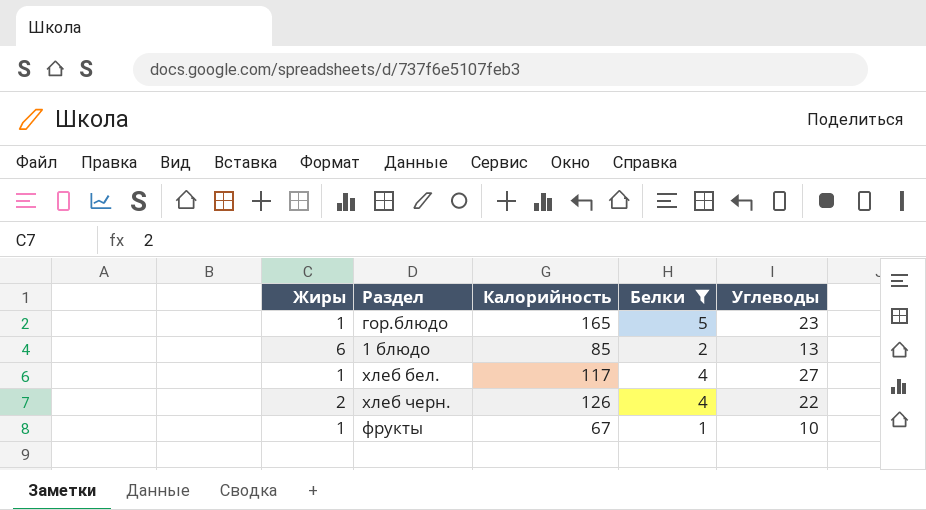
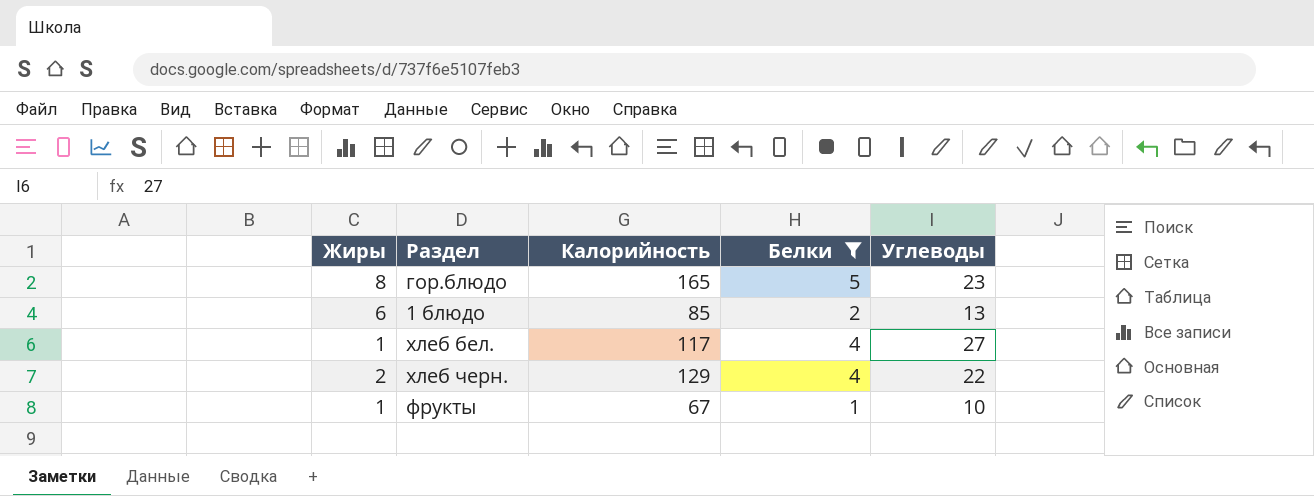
гор.блюдо | Жиры: 1 -> 8
хлеб черн. | Калорийность: 126 -> 129

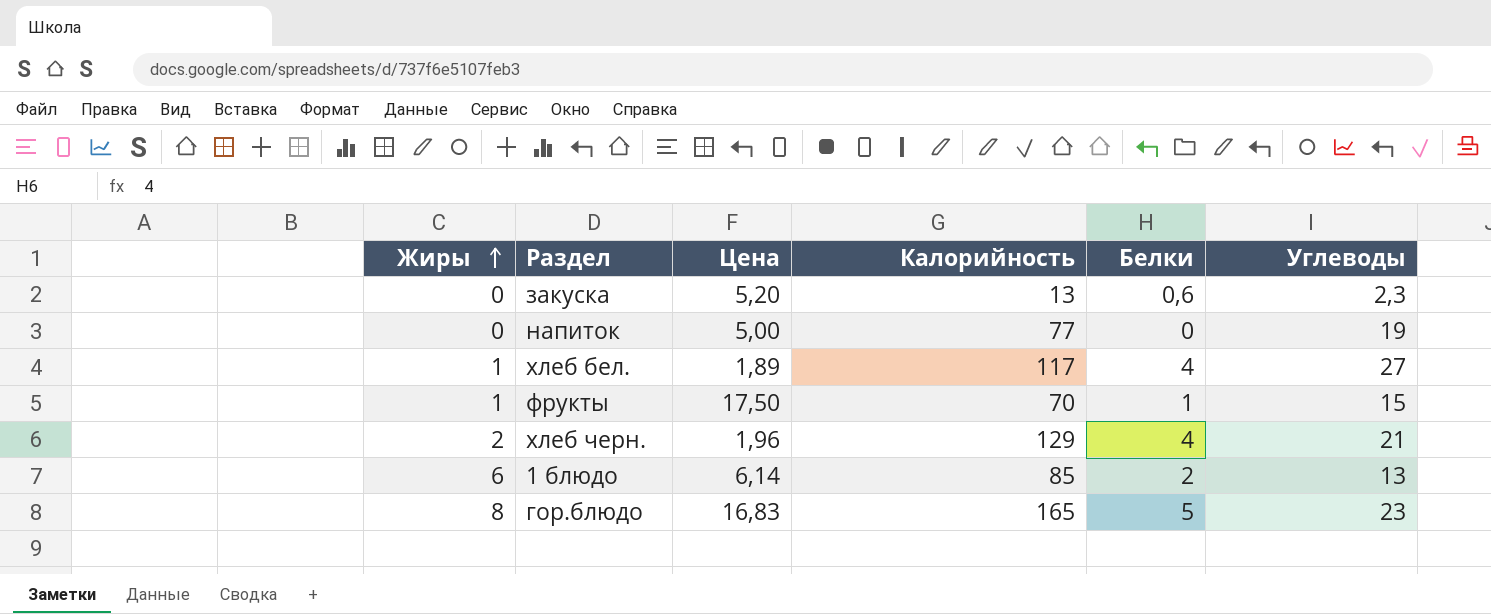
filter: Белки >= 1 -> none
row order: none -> Жиры ascending
column Цена | position: none -> 3
фрукты | Калорийность: 67 -> 70
фрукты | Углеводы: 10 -> 15
хлеб черн. | Углеводы: 22 -> 21

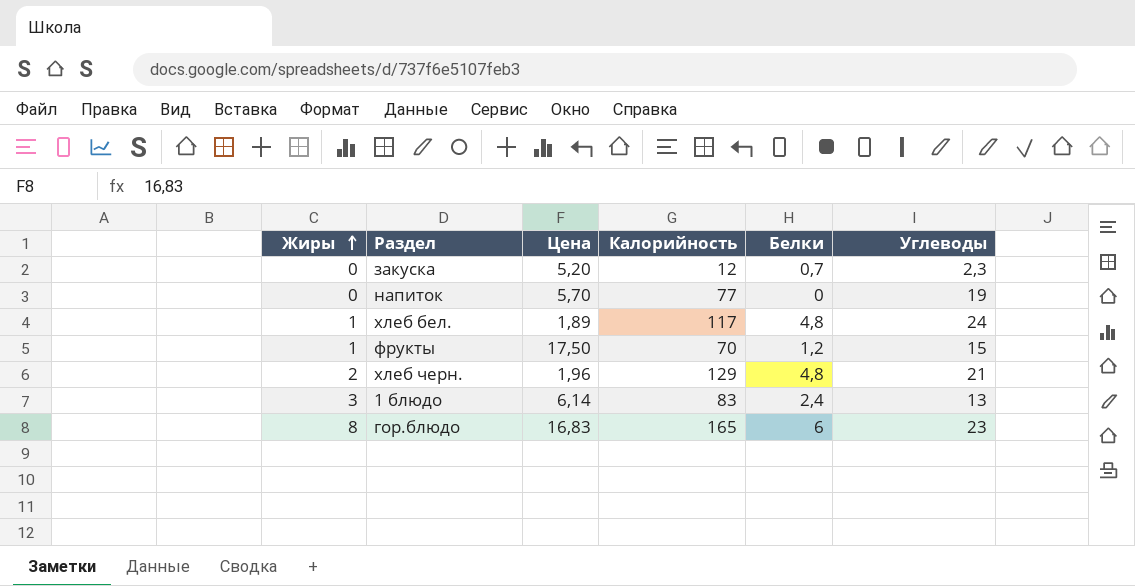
закуска | Калорийность: 13 -> 12
закуска | Белки: 0,6 -> 0,7
напиток | Цена: 5,00 -> 5,70
хлеб бел. | Белки: 4 -> 4,8
хлеб бел. | Углеводы: 27 -> 24
фрукты | Белки: 1 -> 1,2
хлеб черн. | Белки: 4 -> 4,8
1 блюдо | Жиры: 6 -> 3
1 блюдо | Калорийность: 85 -> 83
1 блюдо | Белки: 2 -> 2,4
гор.блюдо | Белки: 5 -> 6

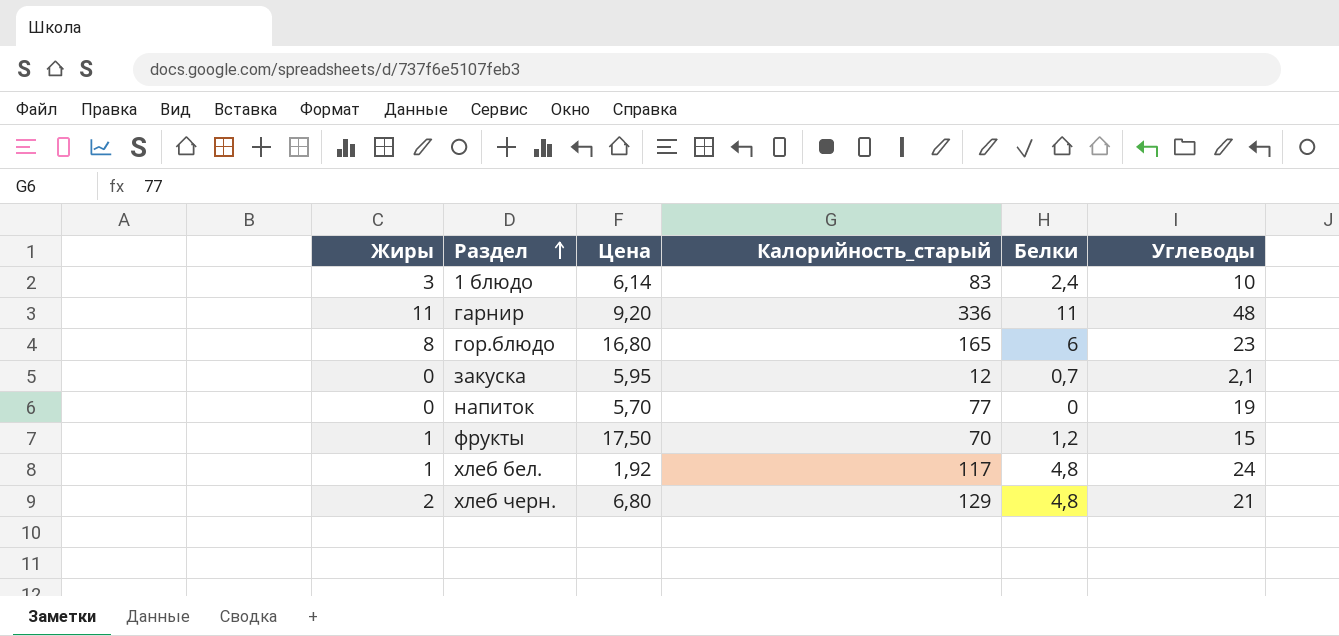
row order: Жиры ascending -> Раздел ascending
column name: Калорийность -> Калорийность_старый
1 блюдо | Углеводы: 13 -> 10
row гарнир: none -> 11 | 9,20 | 336 | 11 | 48
гор.блюдо | Цена: 16,83 -> 16,80
закуска | Цена: 5,20 -> 5,95
закуска | Углеводы: 2,3 -> 2,1
хлеб бел. | Цена: 1,89 -> 1,92
хлеб черн. | Цена: 1,96 -> 6,80

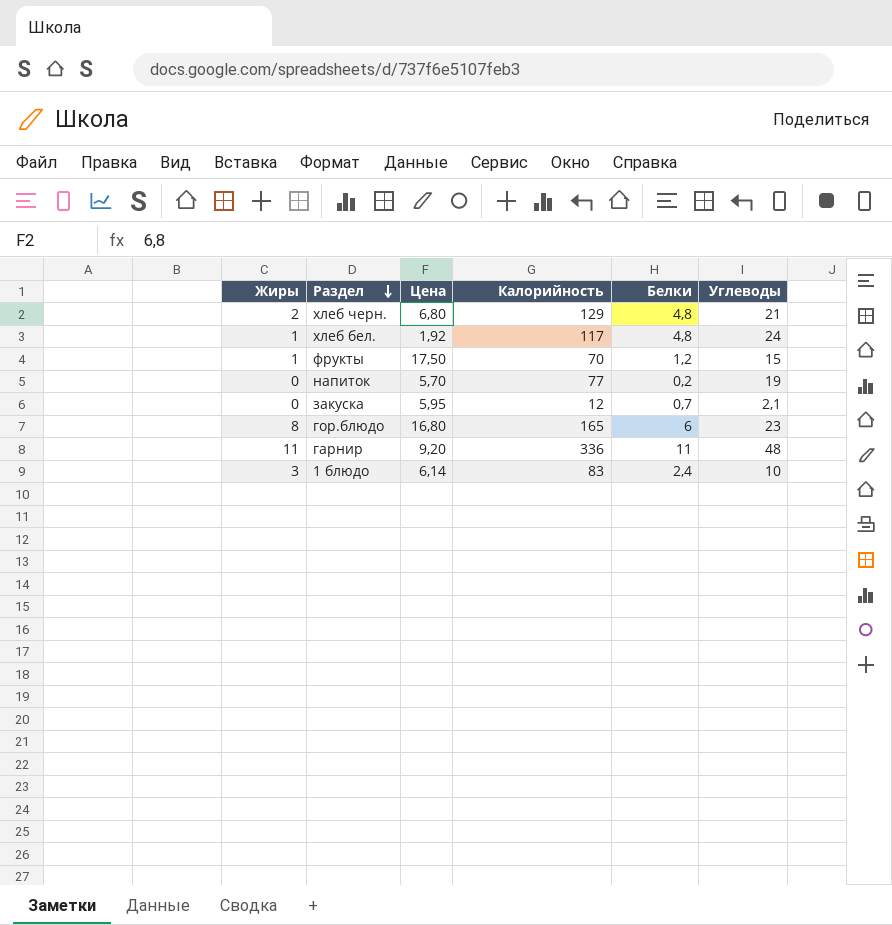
row order: Раздел ascending -> Раздел descending
column name: Калорийность_старый -> Калорийность
напиток | Белки: 0 -> 0,2

